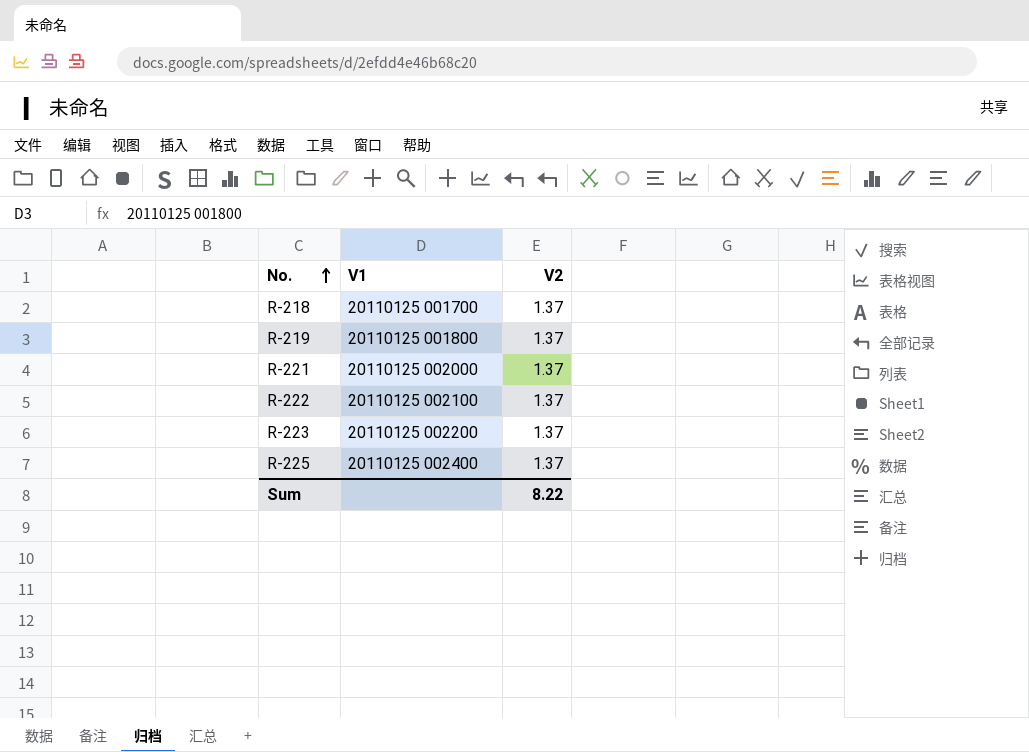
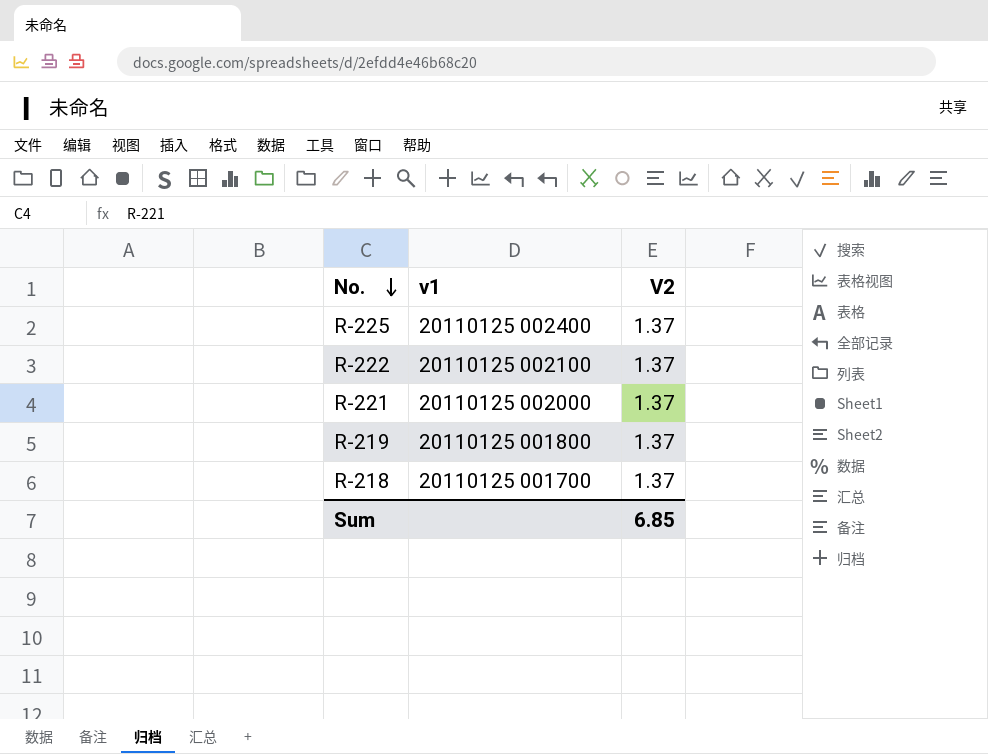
row order: No. ascending -> No. descending
column name: V1 -> v1
row R-223: 20110125 002200 | 1.37 -> none
Sum | V2: 8.22 -> 6.85

